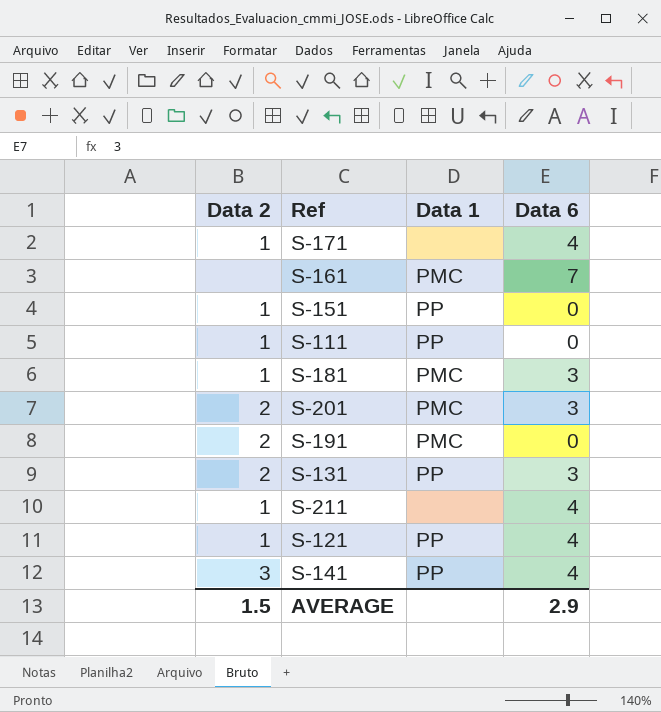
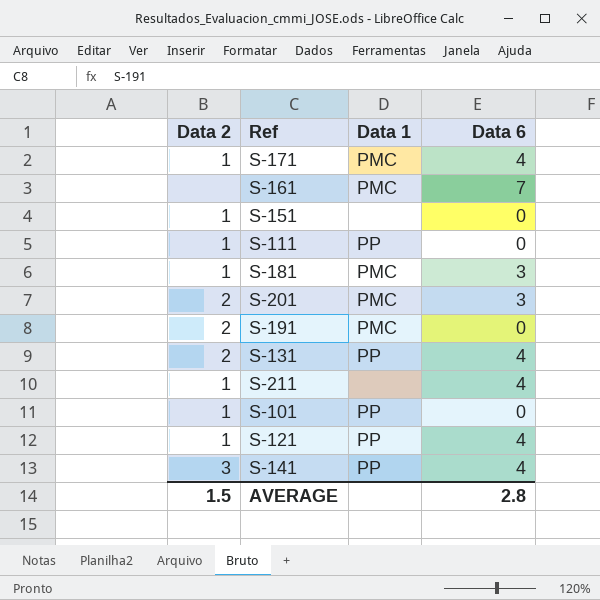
S-171 | Data 1: none -> PMC
S-151 | Data 1: PP -> none
S-131 | Data 6: 3 -> 4
row S-101: none -> 1 | PP | 0
AVERAGE | Data 6: 2.9 -> 2.8

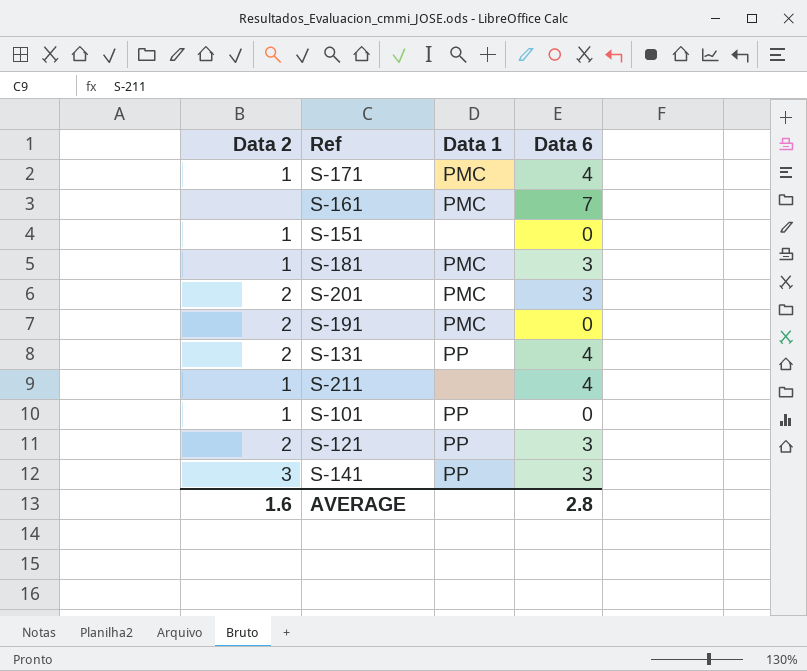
row S-111: 1 | PP | 0 -> none
S-121 | Data 2: 1 -> 2
S-121 | Data 6: 4 -> 3
S-141 | Data 6: 4 -> 3
AVERAGE | Data 2: 1.5 -> 1.6

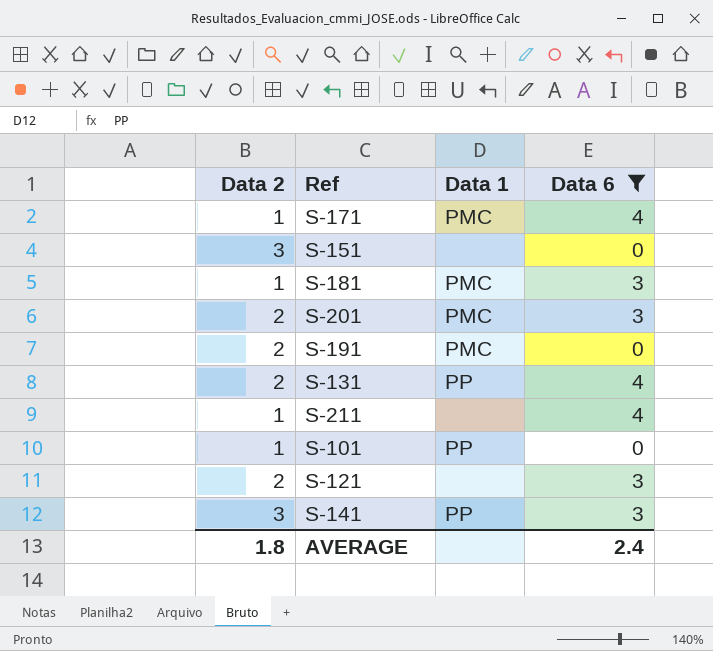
filter: none -> Data 6 != 7
S-151 | Data 2: 1 -> 3
S-121 | Data 1: PP -> none
AVERAGE | Data 2: 1.6 -> 1.8
AVERAGE | Data 6: 2.8 -> 2.4

